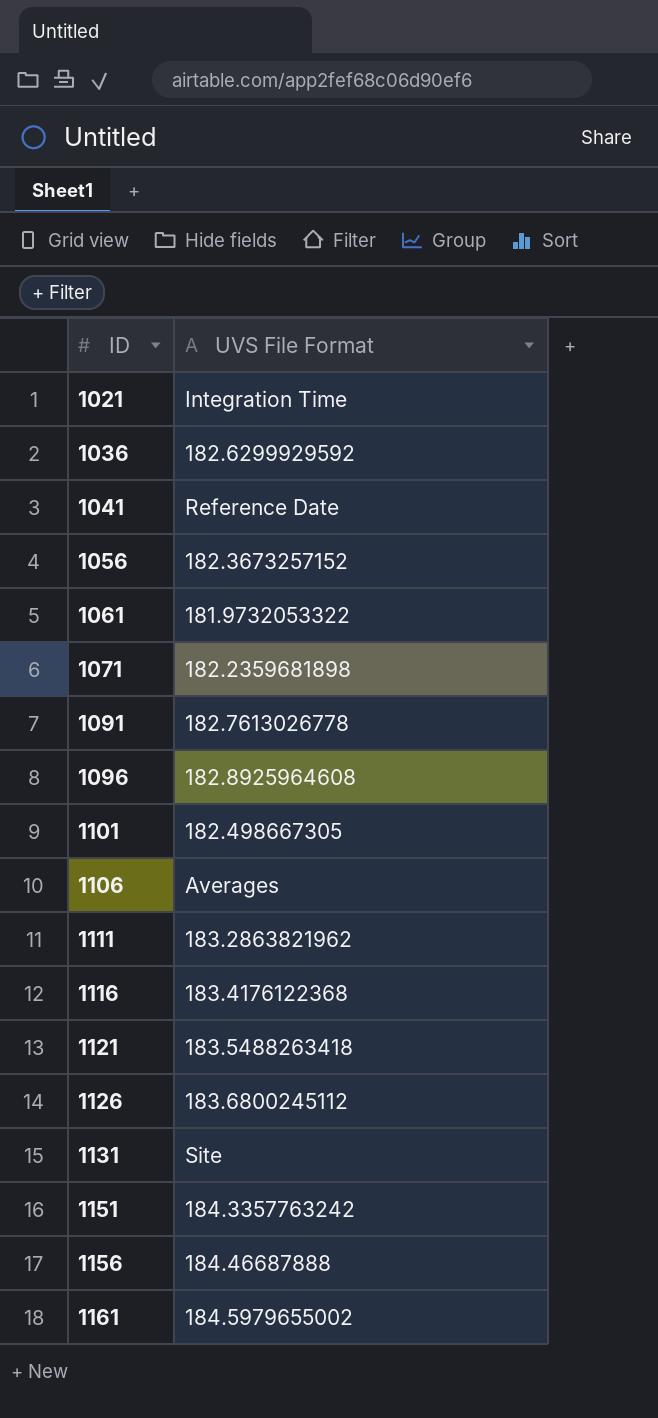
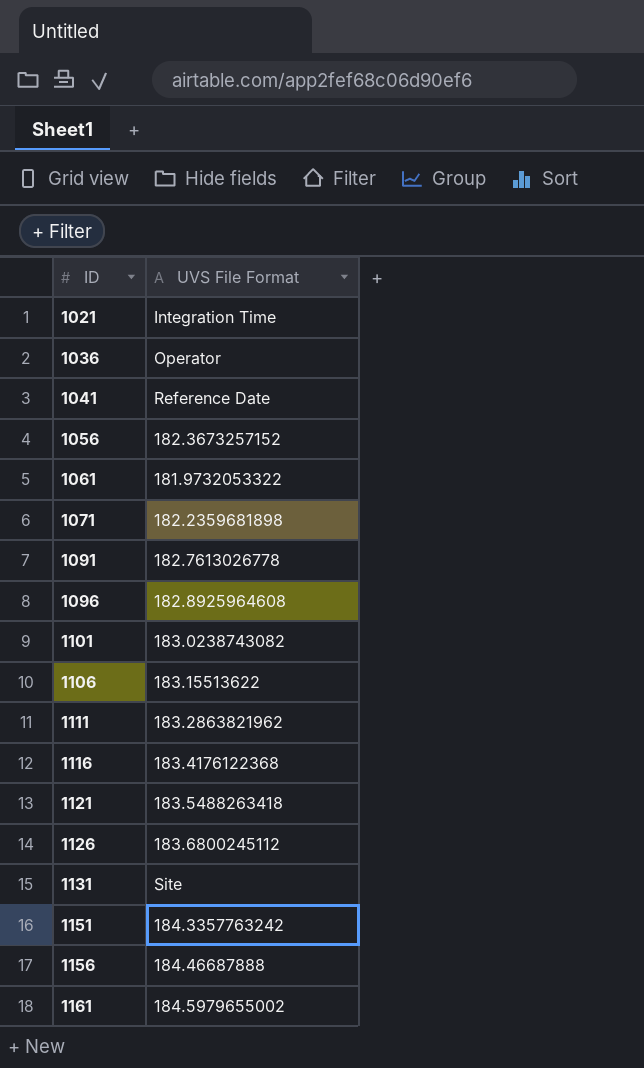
1036 | UVS File Format: 182.6299929592 -> Operator
1101 | UVS File Format: 182.498667305 -> 183.0238743082
1106 | UVS File Format: Averages -> 183.15513622

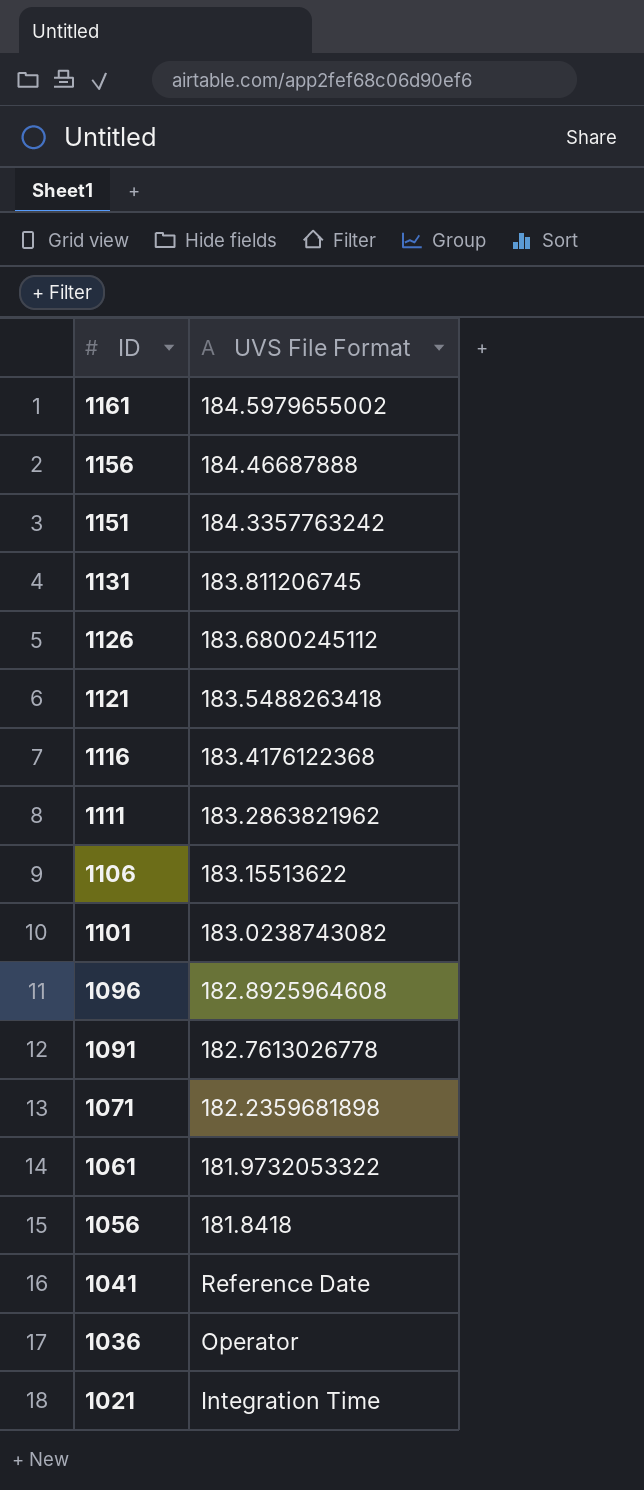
row order: ID ascending -> ID descending
1131 | UVS File Format: Site -> 183.811206745
1056 | UVS File Format: 182.3673257152 -> 181.8418

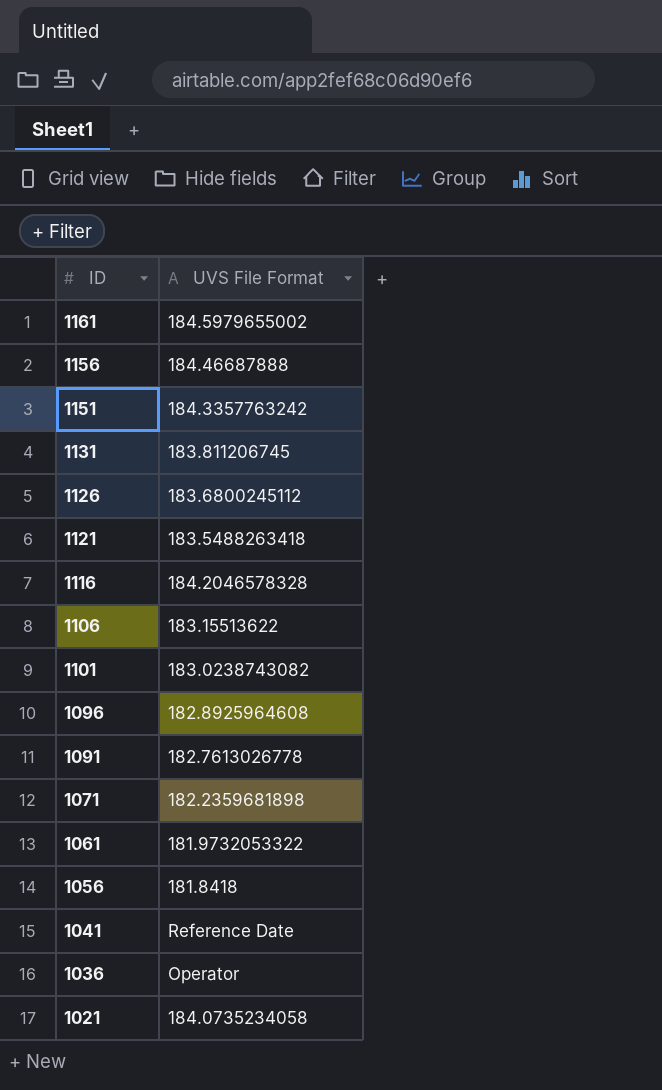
row 1111: 183.2863821962 -> none
1116 | UVS File Format: 183.4176122368 -> 184.2046578328
1021 | UVS File Format: Integration Time -> 184.0735234058

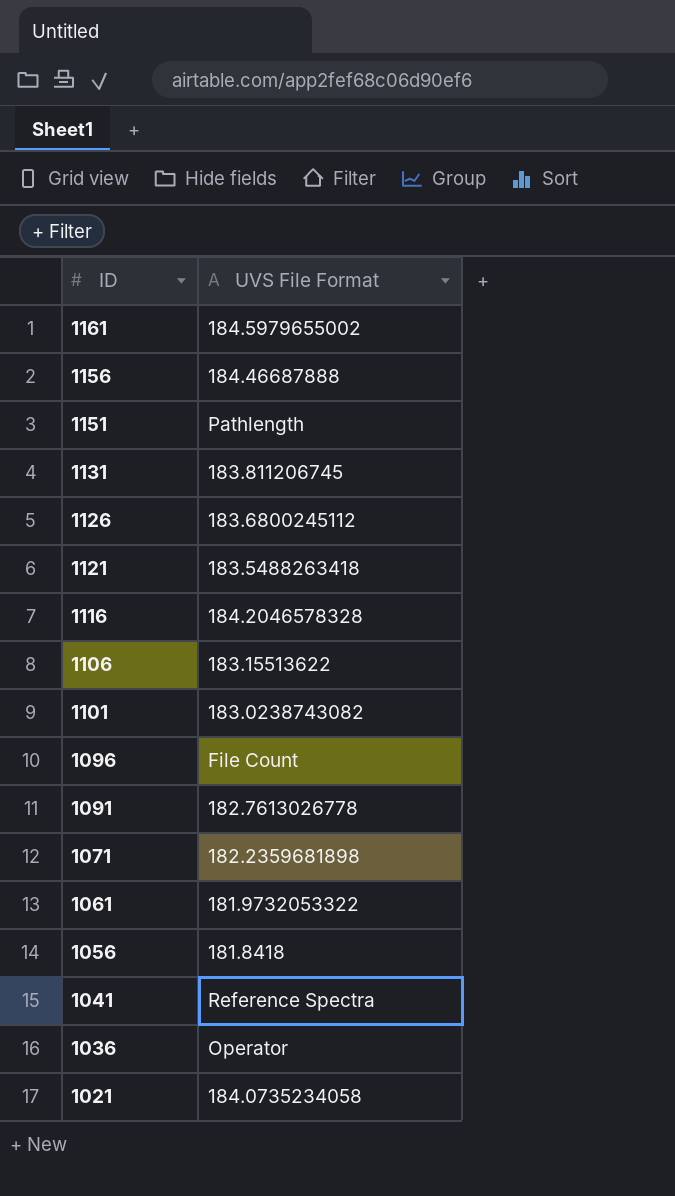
1151 | UVS File Format: 184.3357763242 -> Pathlength
1096 | UVS File Format: 182.8925964608 -> File Count
1041 | UVS File Format: Reference Date -> Reference Spectra

